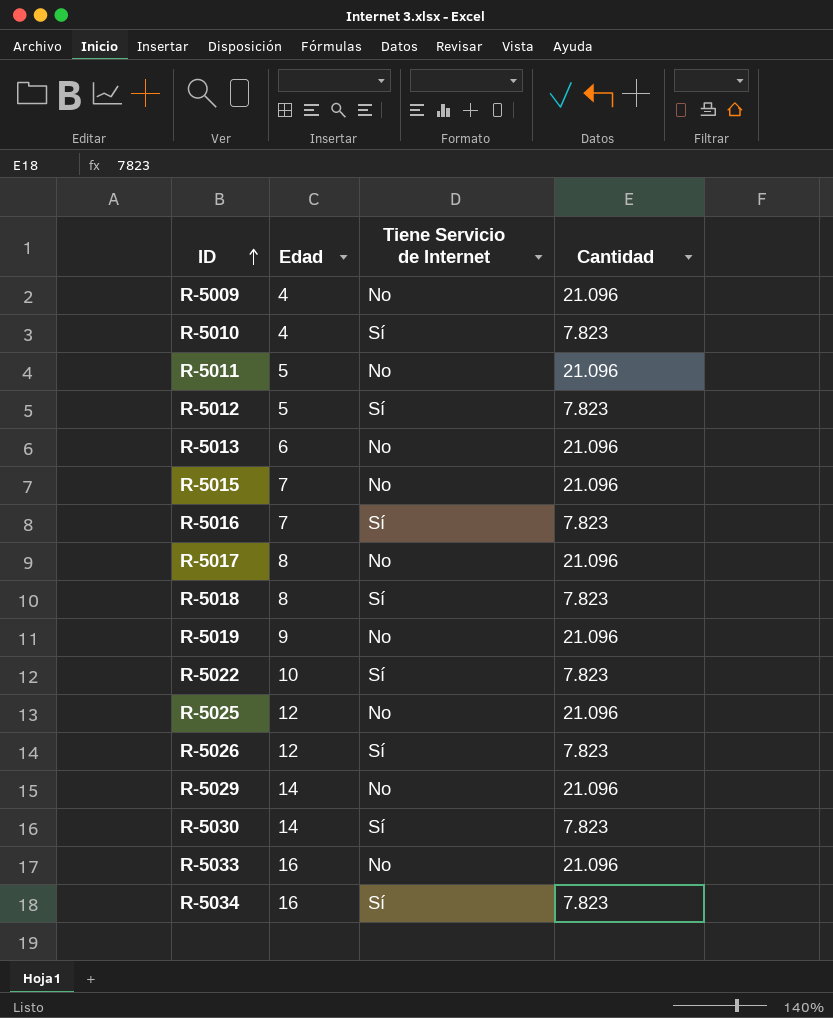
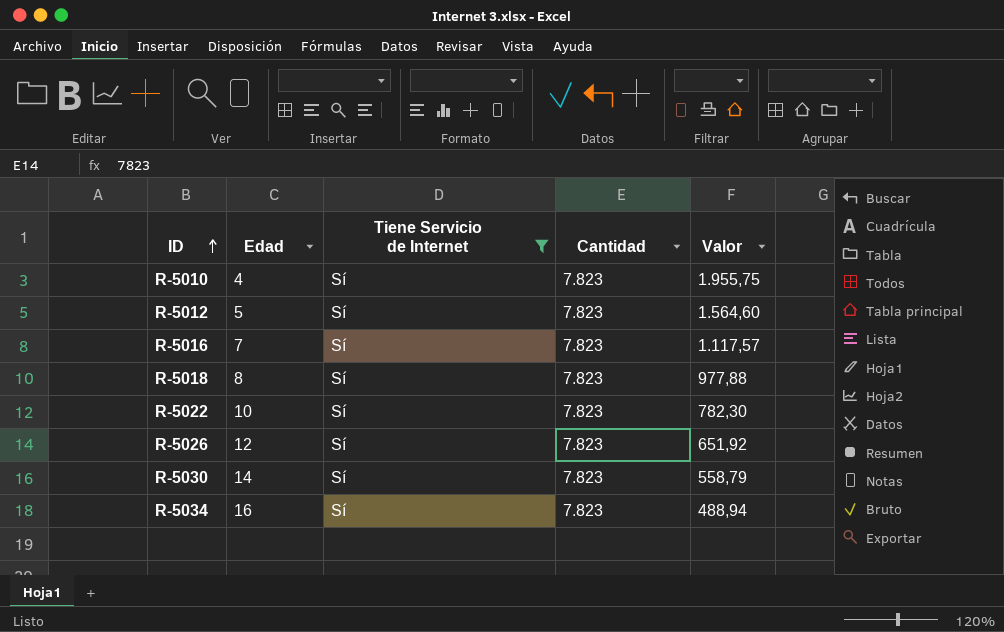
filter: none -> Tiene Servicio de Internet = Sí
column Valor | formula: none -> [Cantidad] / [Edad]

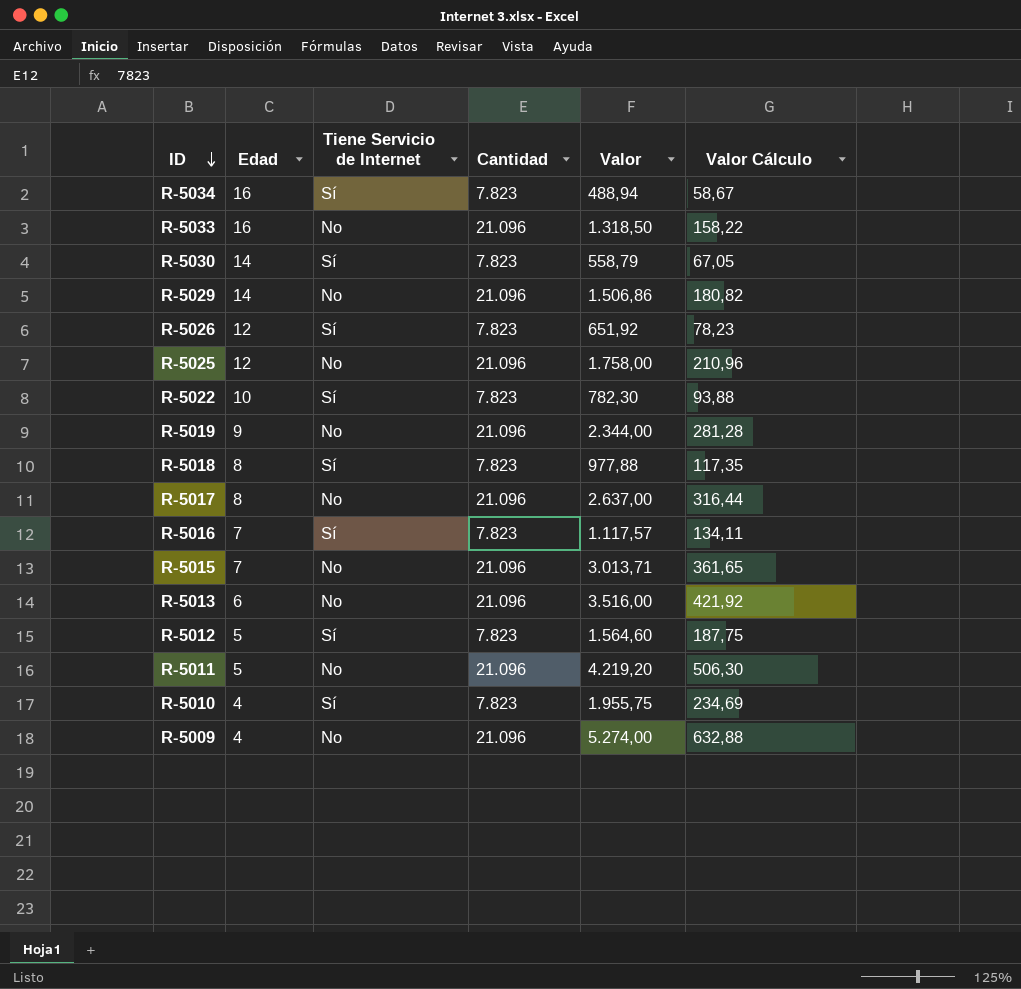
filter: Tiene Servicio de Internet = Sí -> none
row order: ID ascending -> ID descending
column Valor Cálculo | formula: none -> [Valor] * 0,12

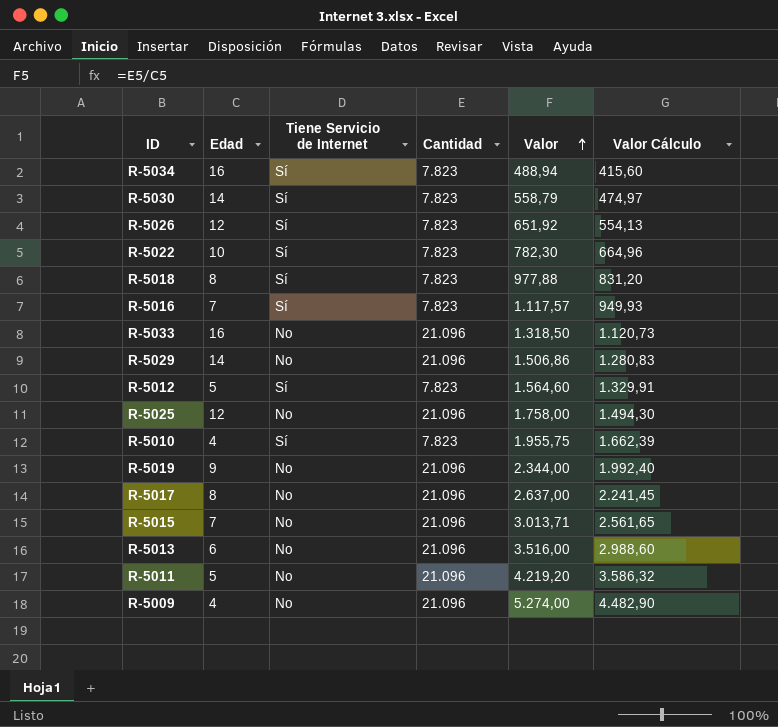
row order: ID descending -> Valor ascending
column Valor Cálculo | formula: [Valor] * 0,12 -> [Valor] * 0,85

